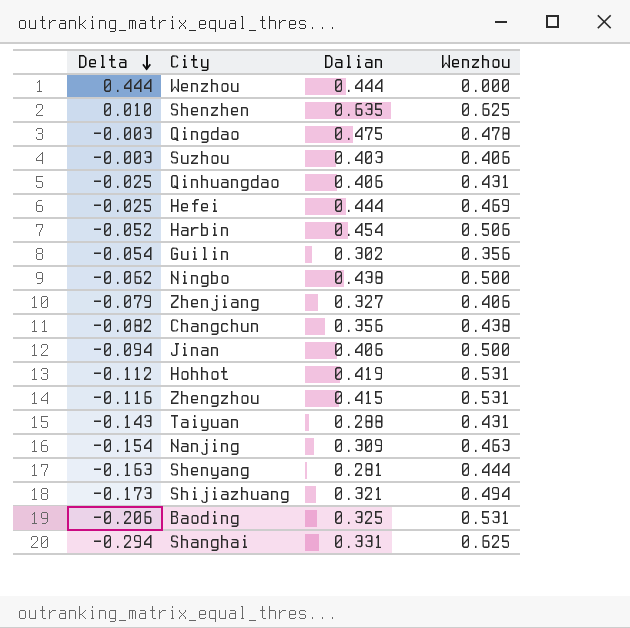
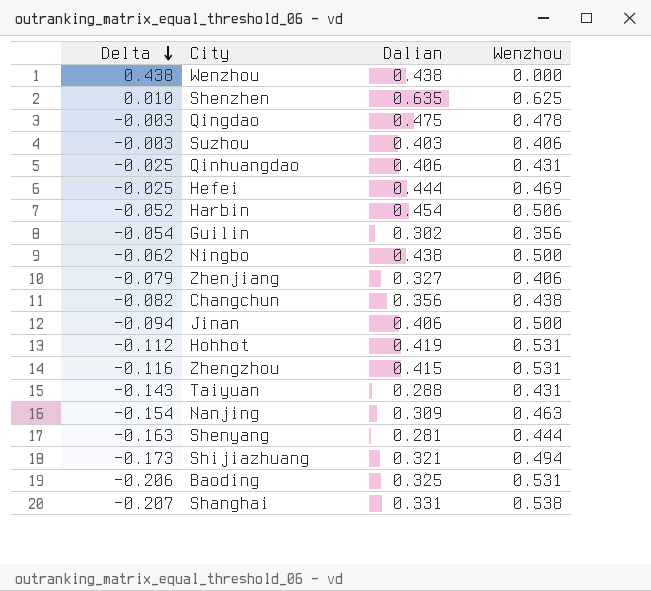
Wenzhou | Delta: 0.444 -> 0.438
Wenzhou | Dalian: 0.444 -> 0.438
Shanghai | Delta: -0.294 -> -0.207
Shanghai | Wenzhou: 0.625 -> 0.538

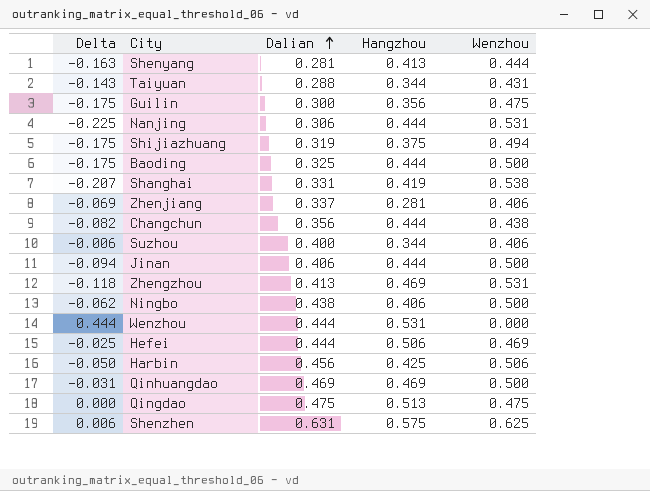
row order: Delta descending -> Dalian ascending
column Hangzhou | position: none -> 4
row Hohhot: -0.112 | 0.419 | 0.531 -> none
Guilin | Delta: -0.054 -> -0.175
Guilin | Dalian: 0.302 -> 0.300
Guilin | Wenzhou: 0.356 -> 0.475
Nanjing | Delta: -0.154 -> -0.225
Nanjing | Dalian: 0.309 -> 0.306
Nanjing | Wenzhou: 0.463 -> 0.531
Shijiazhuang | Delta: -0.173 -> -0.175
Shijiazhuang | Dalian: 0.321 -> 0.319
Baoding | Delta: -0.206 -> -0.175
Baoding | Wenzhou: 0.531 -> 0.500
Zhenjiang | Delta: -0.079 -> -0.069
Zhenjiang | Dalian: 0.327 -> 0.337
Suzhou | Delta: -0.003 -> -0.006
Suzhou | Dalian: 0.403 -> 0.400
Zhengzhou | Delta: -0.116 -> -0.118
Zhengzhou | Dalian: 0.415 -> 0.413
Wenzhou | Delta: 0.438 -> 0.444
Wenzhou | Dalian: 0.438 -> 0.444
Harbin | Delta: -0.052 -> -0.050
Harbin | Dalian: 0.454 -> 0.456
Qinhuangdao | Delta: -0.025 -> -0.031
Qinhuangdao | Dalian: 0.406 -> 0.469
Qinhuangdao | Wenzhou: 0.431 -> 0.500
Qingdao | Delta: -0.003 -> 0.000
Qingdao | Wenzhou: 0.478 -> 0.475
Shenzhen | Delta: 0.010 -> 0.006
Shenzhen | Dalian: 0.635 -> 0.631

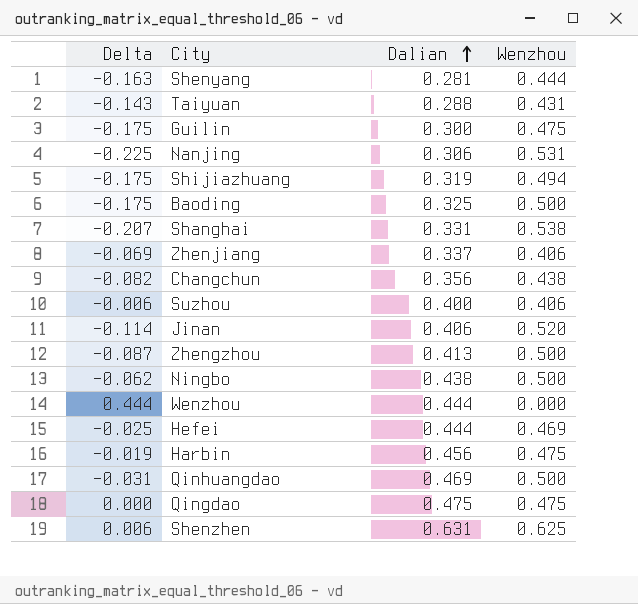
column Hangzhou | position: 4 -> none
Jinan | Delta: -0.094 -> -0.114
Jinan | Wenzhou: 0.500 -> 0.520
Zhengzhou | Delta: -0.118 -> -0.087
Zhengzhou | Wenzhou: 0.531 -> 0.500
Harbin | Delta: -0.050 -> -0.019
Harbin | Wenzhou: 0.506 -> 0.475

